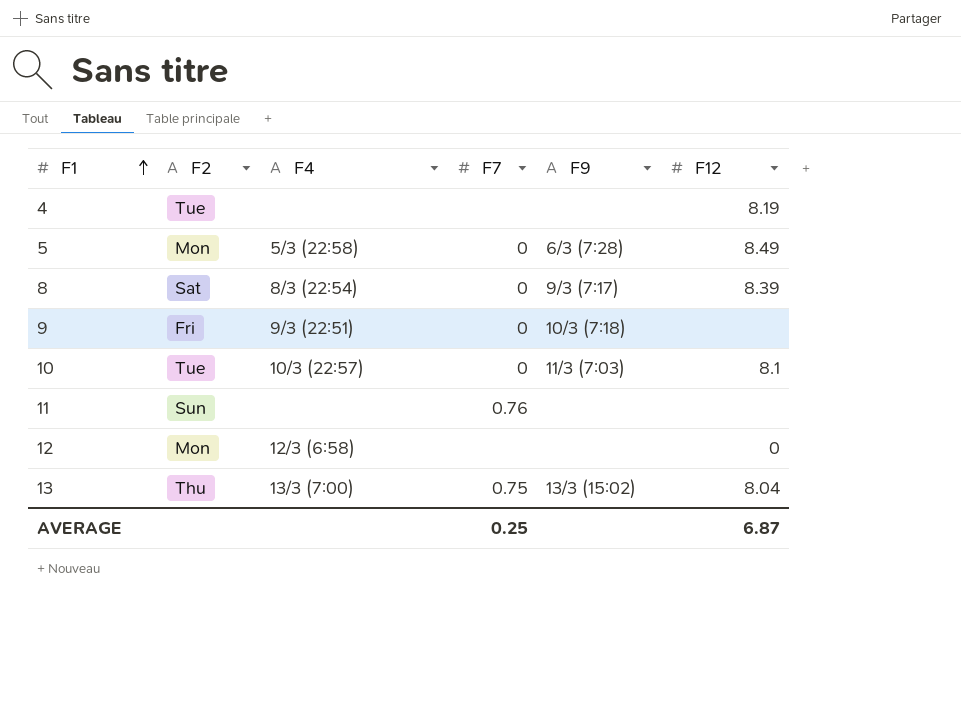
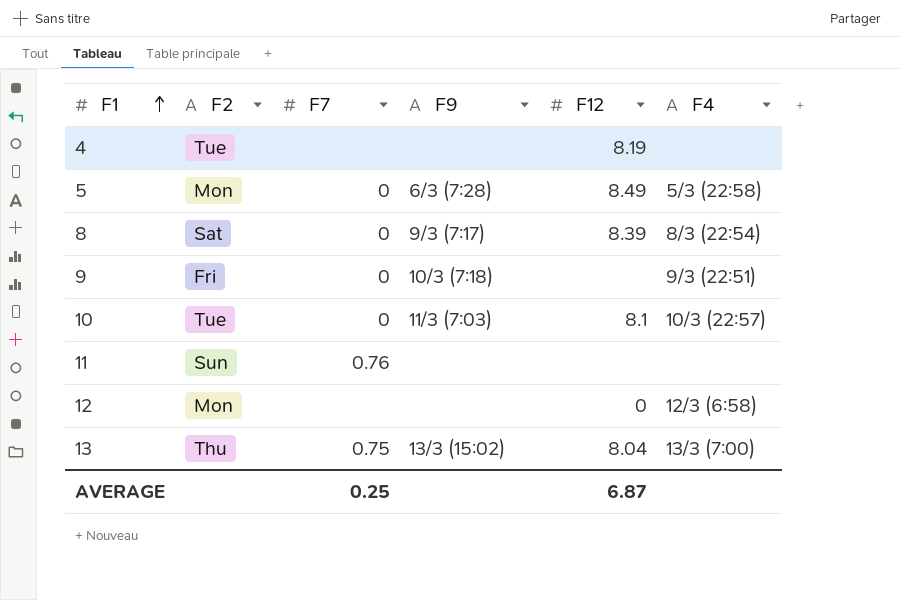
column F4 | position: 3 -> 6

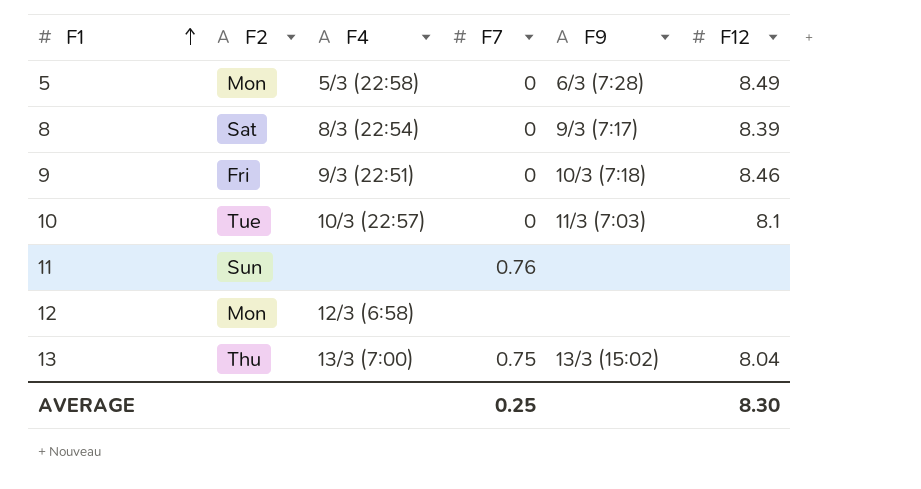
column F4 | position: 6 -> 3
row 4: Tue | none | none | 8.19 | none -> none
9 | F12: none -> 8.46
12 | F12: 0 -> none
AVERAGE | F12: 6.87 -> 8.30

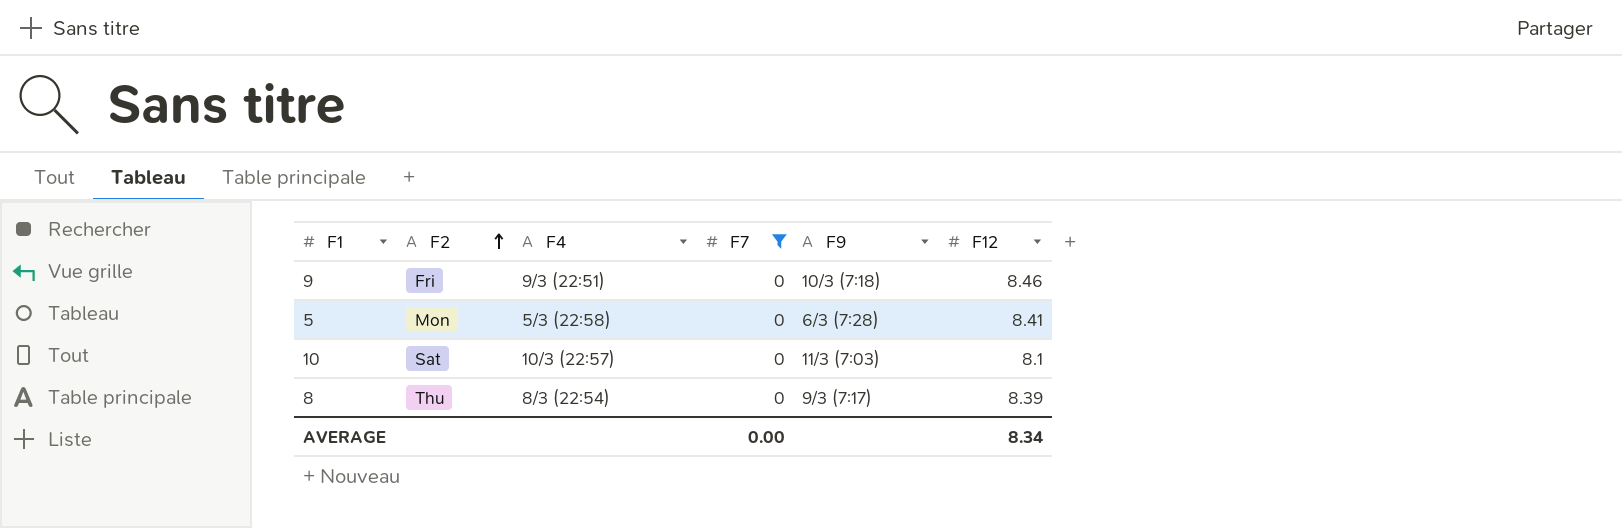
filter: none -> F7 = 0
row order: F1 ascending -> F2 ascending
5 | F12: 8.49 -> 8.41
10 | F2: Tue -> Sat
8 | F2: Sat -> Thu
AVERAGE | F7: 0.25 -> 0.00
AVERAGE | F12: 8.30 -> 8.34

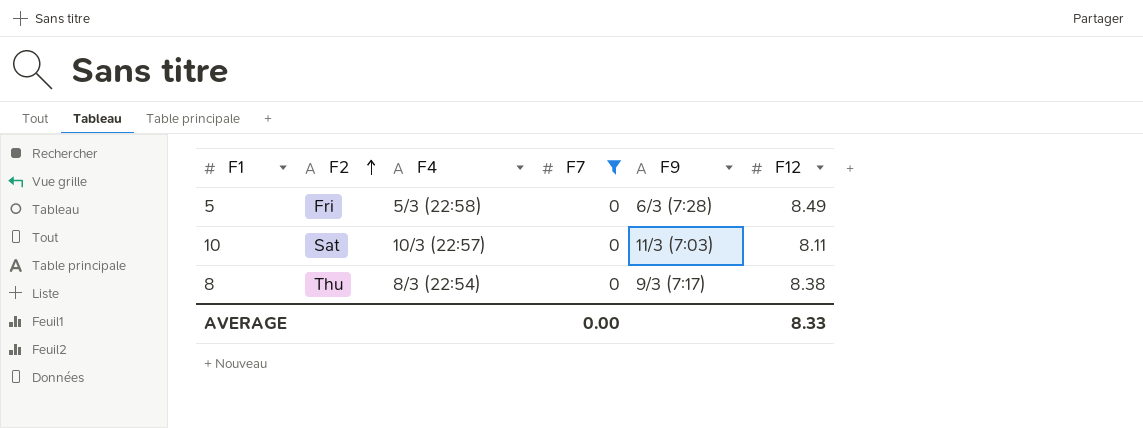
row 9: Fri | 9/3 (22:51) | 0 | 10/3 (7:18) | 8.46 -> none
5 | F2: Mon -> Fri
5 | F12: 8.41 -> 8.49
10 | F12: 8.1 -> 8.11
8 | F12: 8.39 -> 8.38
AVERAGE | F12: 8.34 -> 8.33

